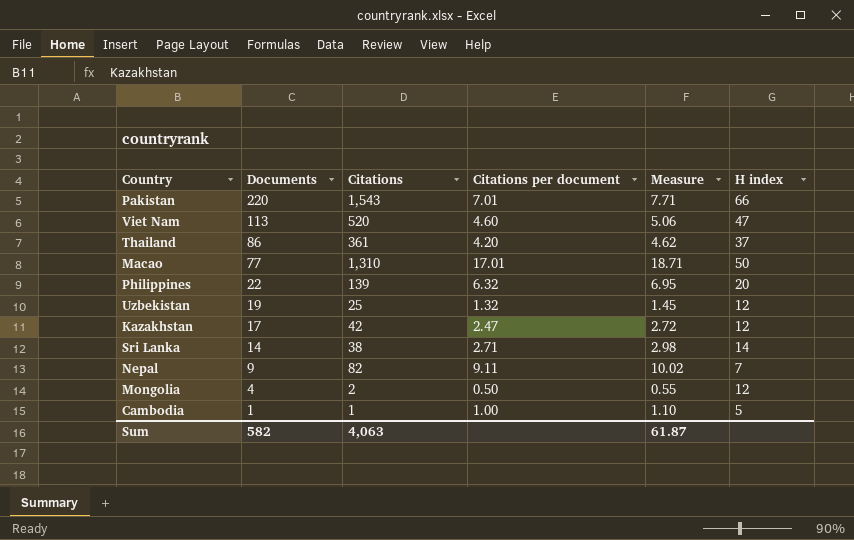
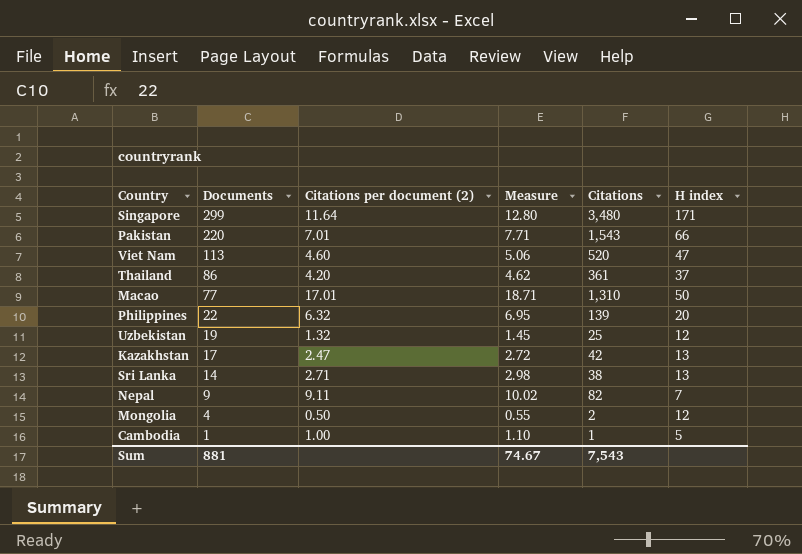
column name: Citations per document -> Citations per document (2)
column Citations | position: 3 -> 5
row Singapore: none -> 299 | 11.64 | 12.80 | 3,480 | 171
Kazakhstan | H index: 12 -> 13
Sri Lanka | H index: 14 -> 13
Sum | Documents: 582 -> 881
Sum | Measure: 61.87 -> 74.67
Sum | Citations: 4,063 -> 7,543

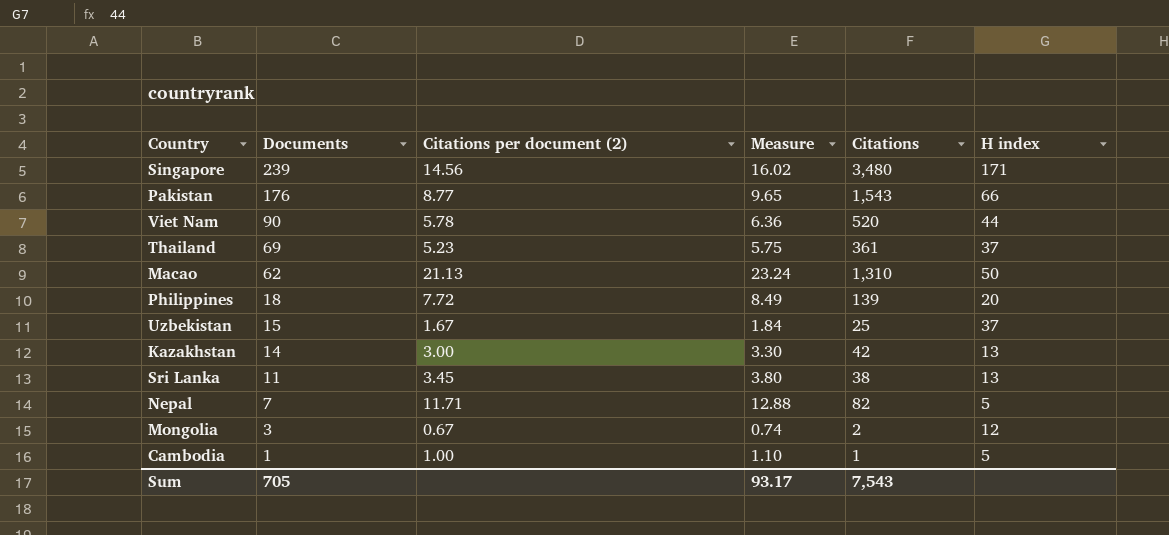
Singapore | Documents: 299 -> 239
Singapore | Citations per document (2): 11.64 -> 14.56
Singapore | Measure: 12.80 -> 16.02
Pakistan | Documents: 220 -> 176
Pakistan | Citations per document (2): 7.01 -> 8.77
Pakistan | Measure: 7.71 -> 9.65
Viet Nam | Documents: 113 -> 90
Viet Nam | Citations per document (2): 4.60 -> 5.78
Viet Nam | Measure: 5.06 -> 6.36
Viet Nam | H index: 47 -> 44
Thailand | Documents: 86 -> 69
Thailand | Citations per document (2): 4.20 -> 5.23
Thailand | Measure: 4.62 -> 5.75
Macao | Documents: 77 -> 62
Macao | Citations per document (2): 17.01 -> 21.13
Macao | Measure: 18.71 -> 23.24
Philippines | Documents: 22 -> 18
Philippines | Citations per document (2): 6.32 -> 7.72
Philippines | Measure: 6.95 -> 8.49
Uzbekistan | Documents: 19 -> 15
Uzbekistan | Citations per document (2): 1.32 -> 1.67
Uzbekistan | Measure: 1.45 -> 1.84
Uzbekistan | H index: 12 -> 37
Kazakhstan | Documents: 17 -> 14
Kazakhstan | Citations per document (2): 2.47 -> 3.00
Kazakhstan | Measure: 2.72 -> 3.30
Sri Lanka | Documents: 14 -> 11
Sri Lanka | Citations per document (2): 2.71 -> 3.45
Sri Lanka | Measure: 2.98 -> 3.80
Nepal | Documents: 9 -> 7
Nepal | Citations per document (2): 9.11 -> 11.71
Nepal | Measure: 10.02 -> 12.88
Nepal | H index: 7 -> 5
Mongolia | Documents: 4 -> 3
Mongolia | Citations per document (2): 0.50 -> 0.67
Mongolia | Measure: 0.55 -> 0.74
Sum | Documents: 881 -> 705
Sum | Measure: 74.67 -> 93.17

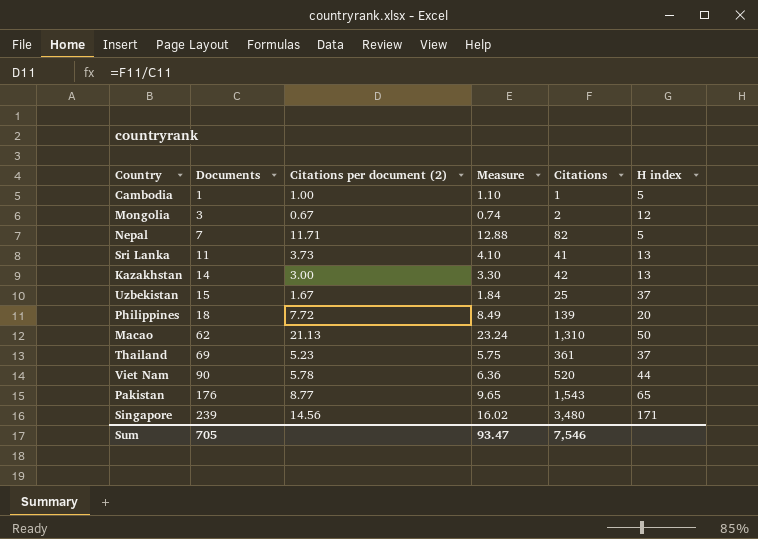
row order: Documents descending -> Documents ascending
Sri Lanka | Citations per document (2): 3.45 -> 3.73
Sri Lanka | Measure: 3.80 -> 4.10
Sri Lanka | Citations: 38 -> 41
Pakistan | H index: 66 -> 65
Sum | Measure: 93.17 -> 93.47
Sum | Citations: 7,543 -> 7,546

